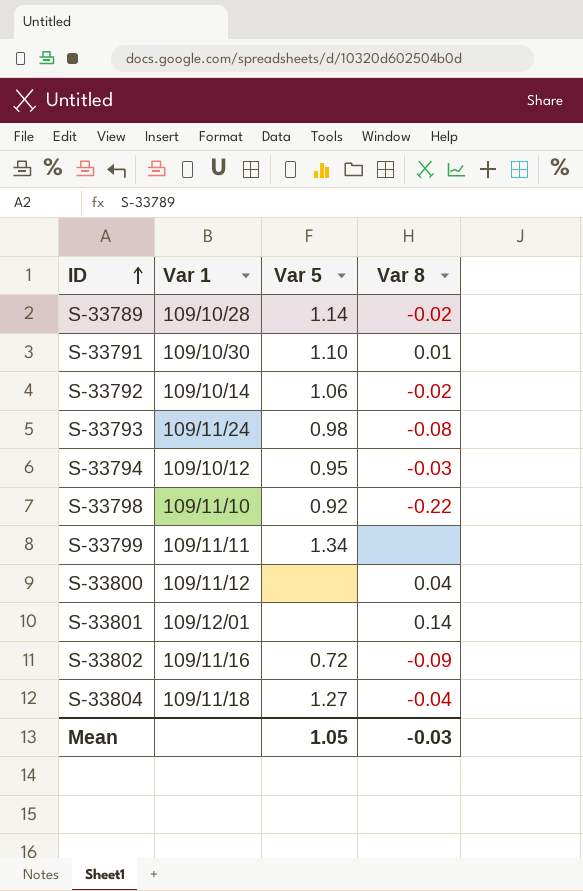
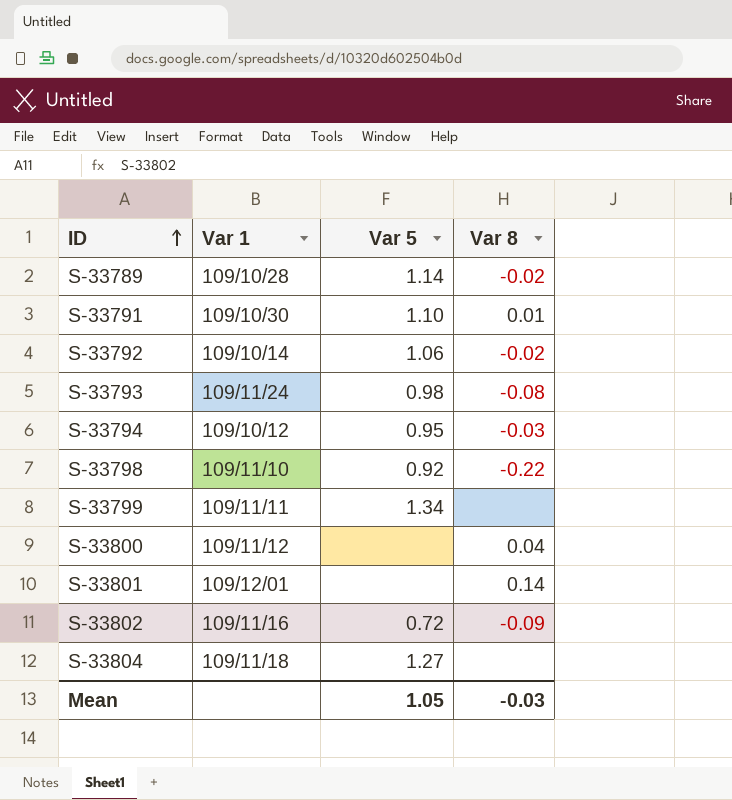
S-33804 | Var 8: -0.04 -> none

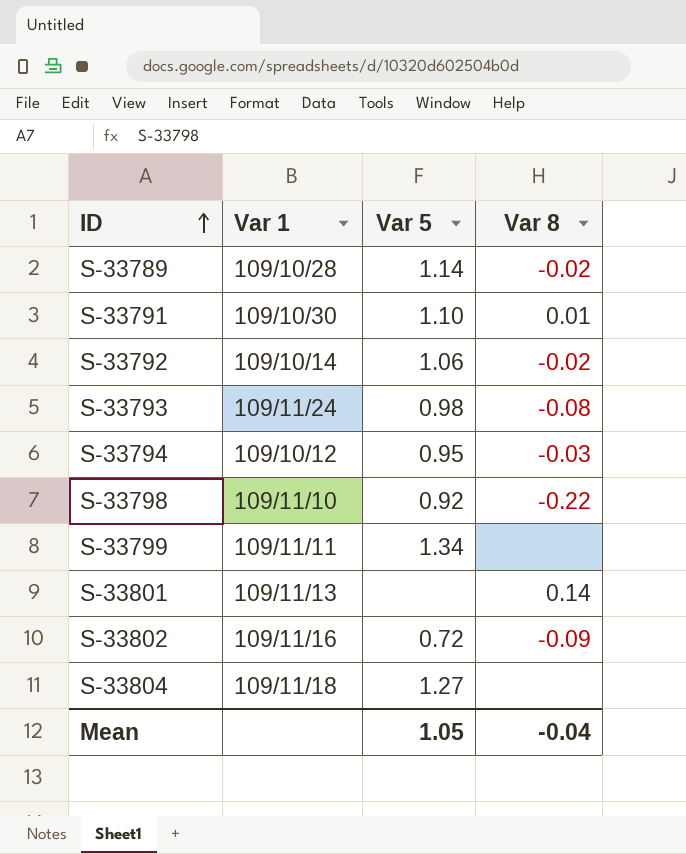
row S-33800: 109/11/12 | none | 0.04 -> none
S-33801 | Var 1: 109/12/01 -> 109/11/13
Mean | Var 8: -0.03 -> -0.04

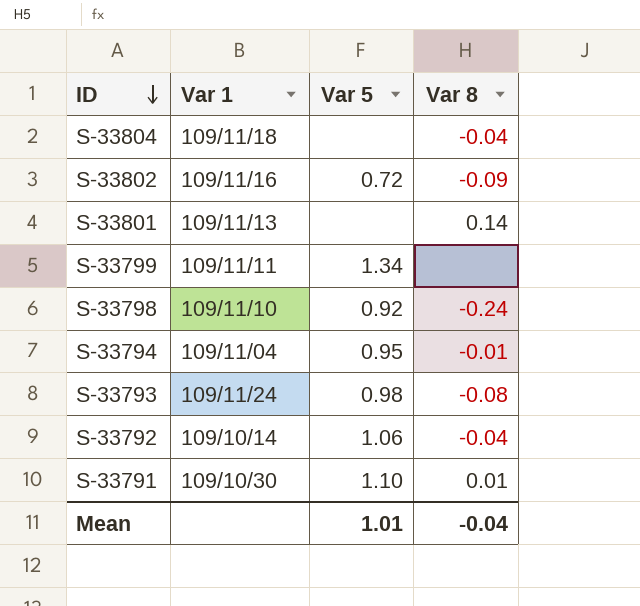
row order: ID ascending -> ID descending
row S-33789: 109/10/28 | 1.14 | -0.02 -> none
S-33804 | Var 5: 1.27 -> none
S-33804 | Var 8: none -> -0.04
S-33798 | Var 8: -0.22 -> -0.24
S-33794 | Var 1: 109/10/12 -> 109/11/04
S-33794 | Var 8: -0.03 -> -0.01
S-33792 | Var 8: -0.02 -> -0.04
Mean | Var 5: 1.05 -> 1.01

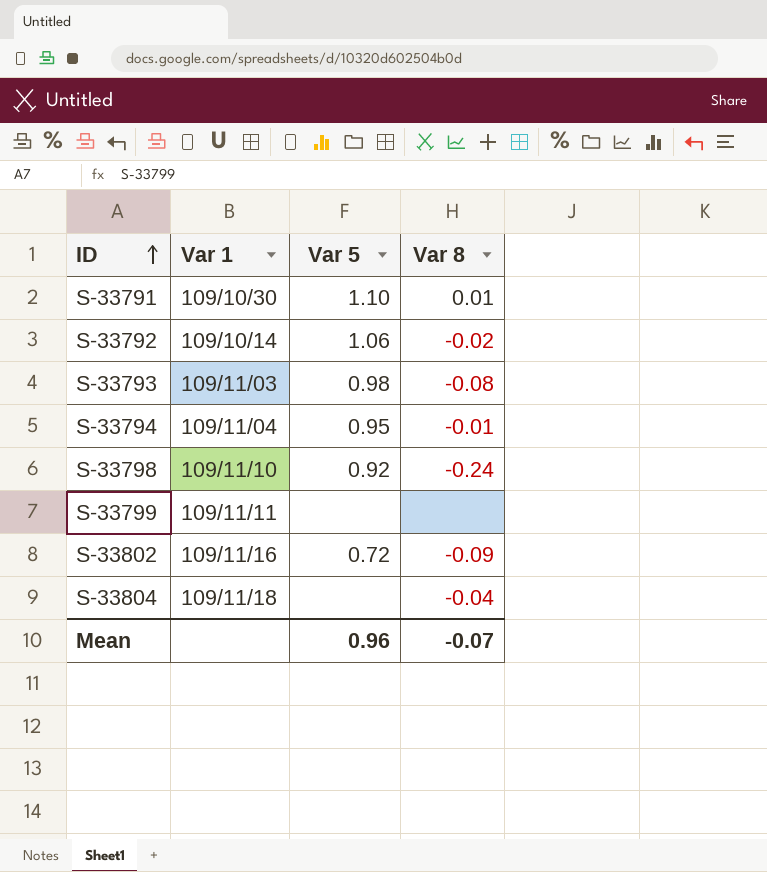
row order: ID descending -> ID ascending
row S-33801: 109/11/13 | none | 0.14 -> none
S-33792 | Var 8: -0.04 -> -0.02
S-33793 | Var 1: 109/11/24 -> 109/11/03
S-33799 | Var 5: 1.34 -> none
Mean | Var 5: 1.01 -> 0.96
Mean | Var 8: -0.04 -> -0.07

